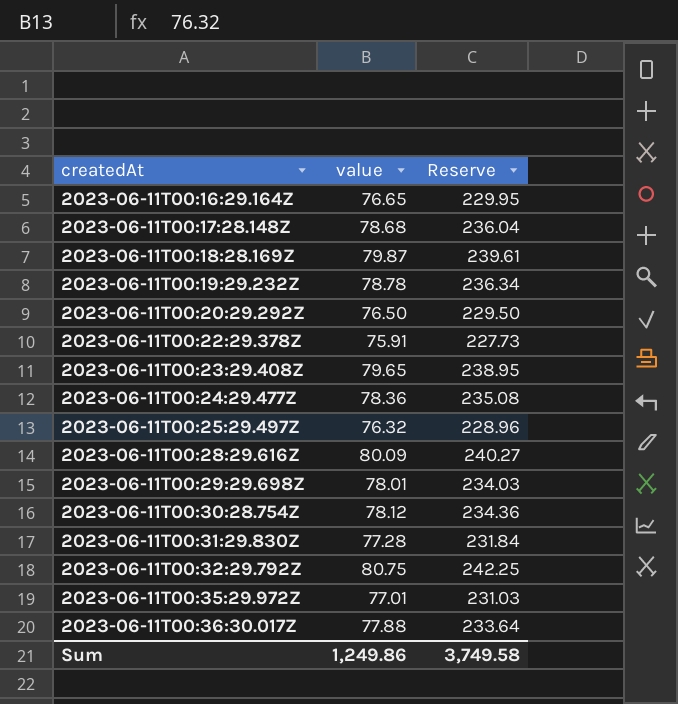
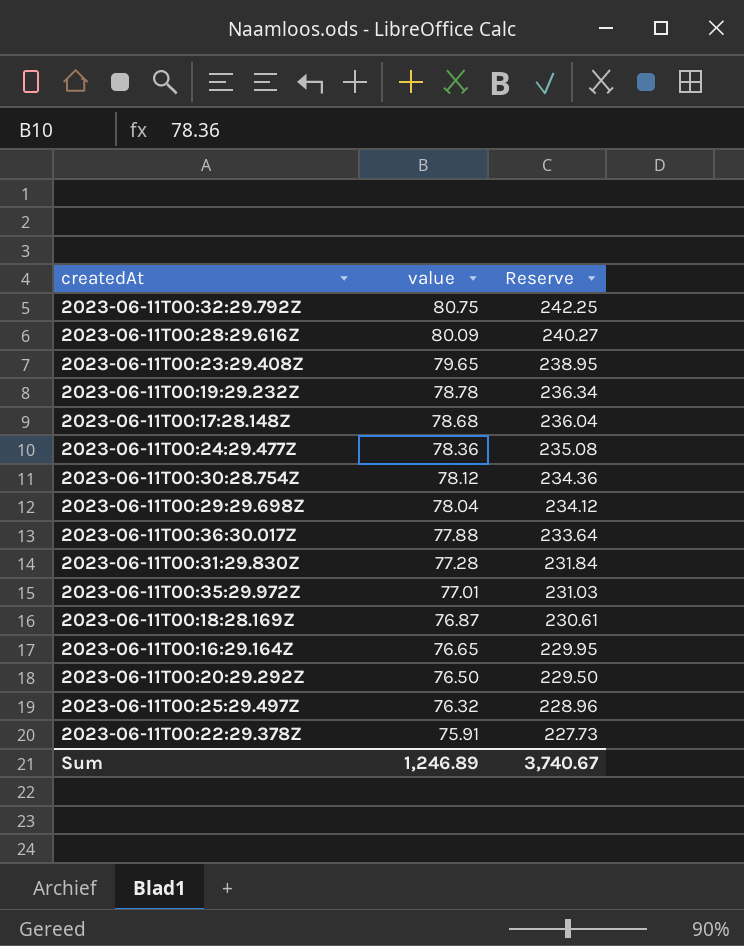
row order: createdAt ascending -> value descending
2023-06-11T00:29:29.698Z | value: 78.01 -> 78.04
2023-06-11T00:29:29.698Z | Reserve: 234.03 -> 234.12
2023-06-11T00:18:28.169Z | value: 79.87 -> 76.87
2023-06-11T00:18:28.169Z | Reserve: 239.61 -> 230.61
Sum | value: 1,249.86 -> 1,246.89
Sum | Reserve: 3,749.58 -> 3,740.67

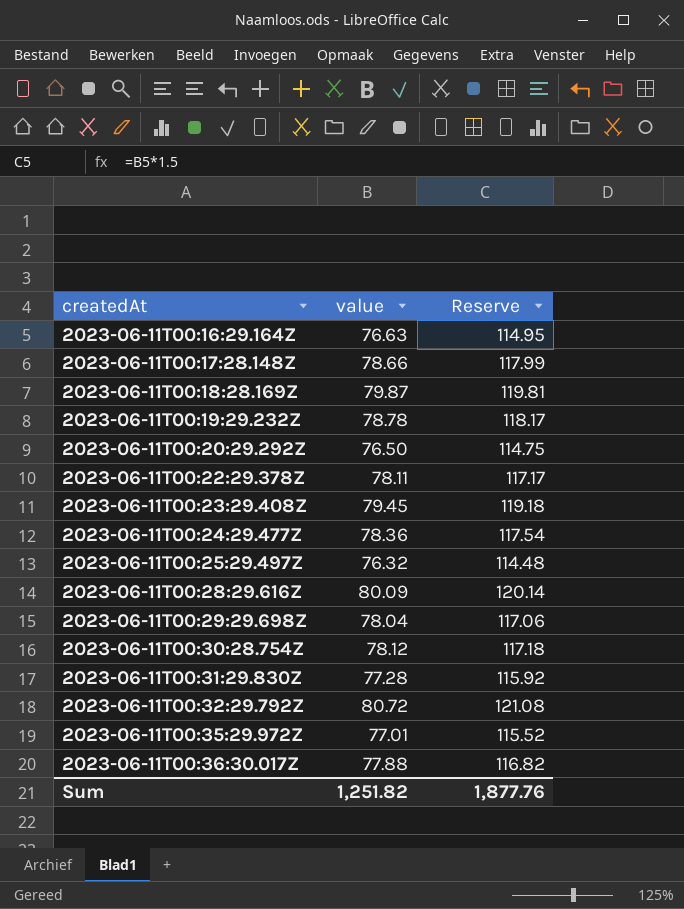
row order: value descending -> createdAt ascending
column Reserve | formula: [value] * 3 -> [value] * 1.5
2023-06-11T00:16:29.164Z | value: 76.65 -> 76.63
2023-06-11T00:17:28.148Z | value: 78.68 -> 78.66
2023-06-11T00:18:28.169Z | value: 76.87 -> 79.87
2023-06-11T00:22:29.378Z | value: 75.91 -> 78.11
2023-06-11T00:23:29.408Z | value: 79.65 -> 79.45
2023-06-11T00:32:29.792Z | value: 80.75 -> 80.72
Sum | value: 1,246.89 -> 1,251.82
Sum | Reserve: 3,740.67 -> 1,877.76

